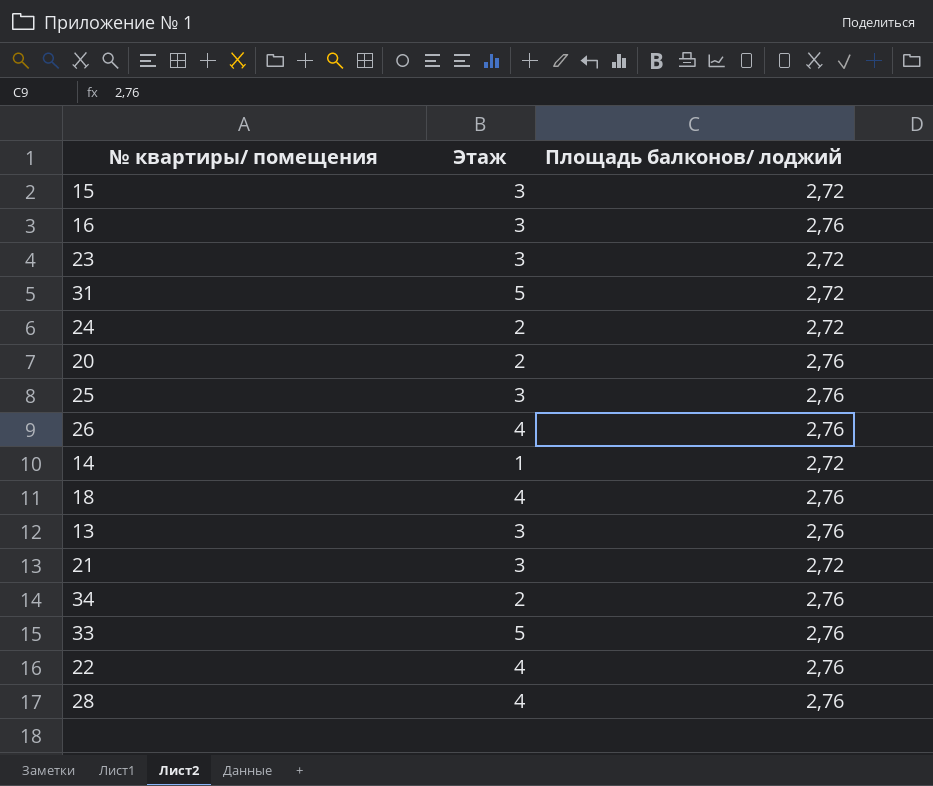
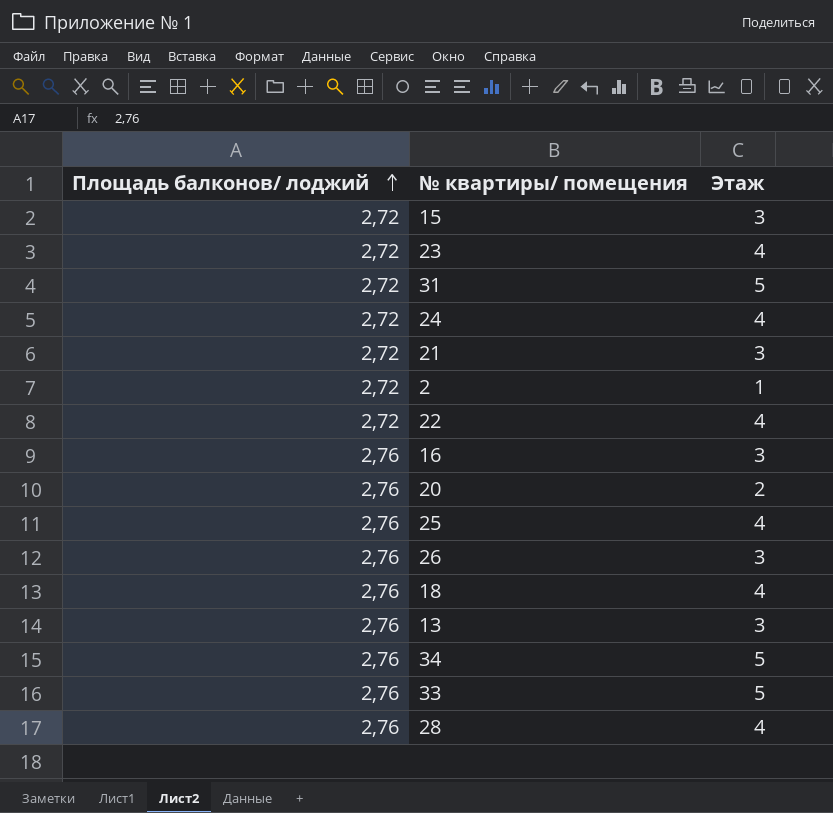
row order: none -> Площадь балконов/ лоджий ascending
column Площадь балконов/ лоджий | position: 3 -> 1
row 14: 1 | 2,72 -> none
23 | Этаж: 3 -> 4
24 | Этаж: 2 -> 4
row 2: none -> 2,72 | 1
22 | Площадь балконов/ лоджий: 2,76 -> 2,72
25 | Этаж: 3 -> 4
26 | Этаж: 4 -> 3
34 | Этаж: 2 -> 5

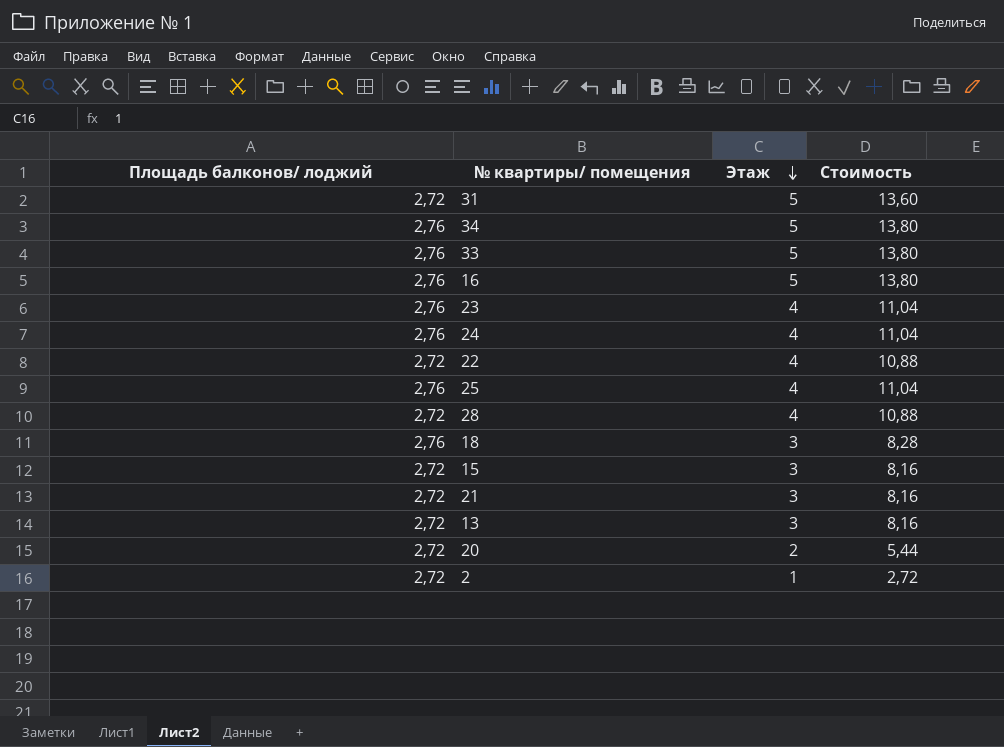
row order: Площадь балконов/ лоджий ascending -> Этаж descending
column Стоимость | formula: none -> [Площадь балконов/ лоджий] * [Этаж]
row 26: 2,76 | 3 -> none
16 | Этаж: 3 -> 5
23 | Площадь балконов/ лоджий: 2,72 -> 2,76
24 | Площадь балконов/ лоджий: 2,72 -> 2,76
28 | Площадь балконов/ лоджий: 2,76 -> 2,72
18 | Этаж: 4 -> 3
13 | Площадь балконов/ лоджий: 2,76 -> 2,72
20 | Площадь балконов/ лоджий: 2,76 -> 2,72

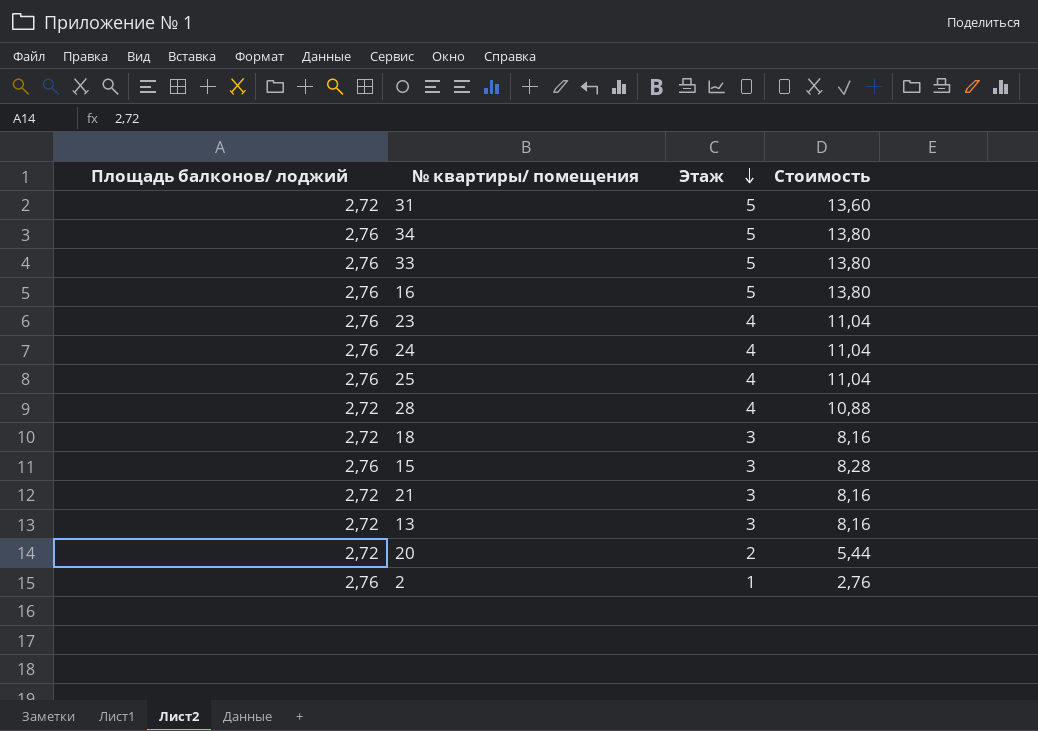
row 22: 2,72 | 4 | 10,88 -> none
18 | Площадь балконов/ лоджий: 2,76 -> 2,72
18 | Стоимость: 8,28 -> 8,16
15 | Площадь балконов/ лоджий: 2,72 -> 2,76
15 | Стоимость: 8,16 -> 8,28
2 | Площадь балконов/ лоджий: 2,72 -> 2,76
2 | Стоимость: 2,72 -> 2,76

